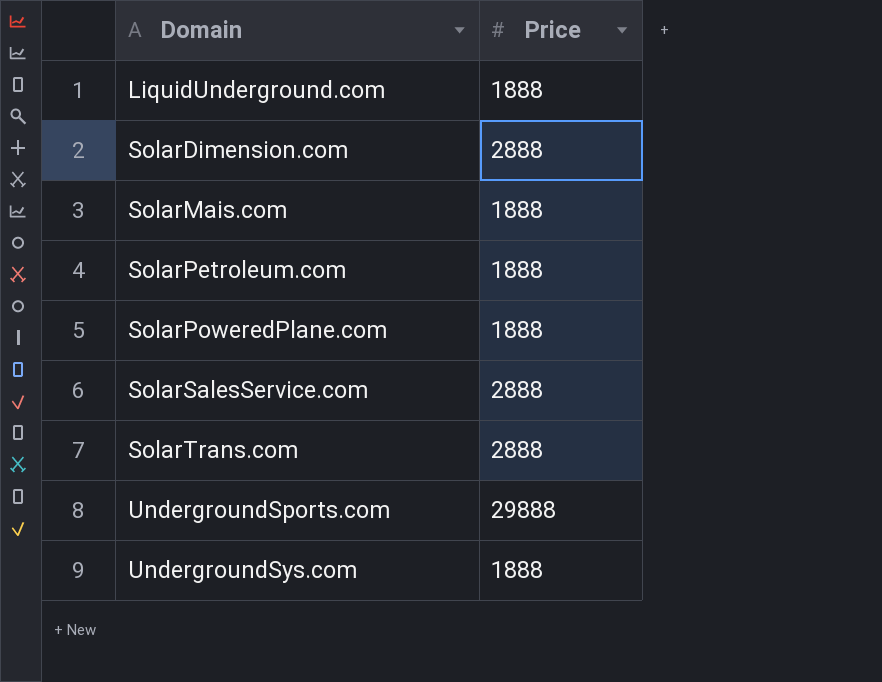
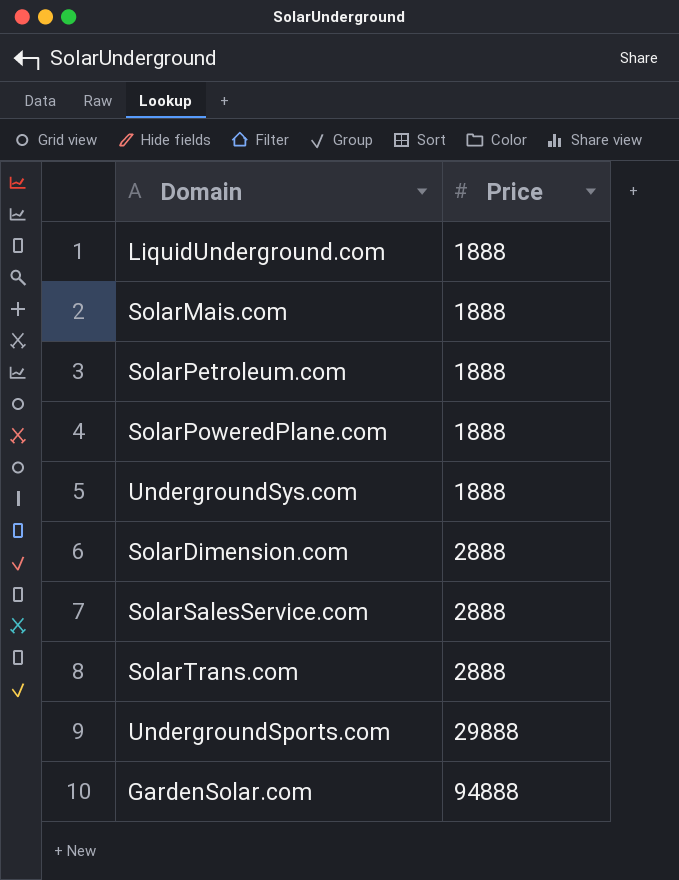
row order: Domain ascending -> Price ascending
row GardenSolar.com: none -> 94888

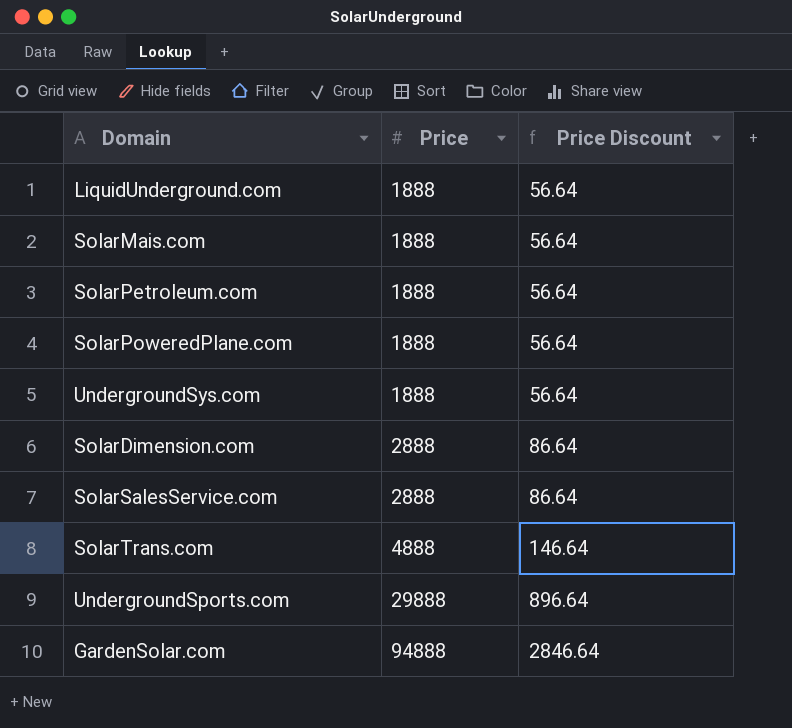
column Price Discount | formula: none -> [Price] * 0.03
SolarTrans.com | Price: 2888 -> 4888

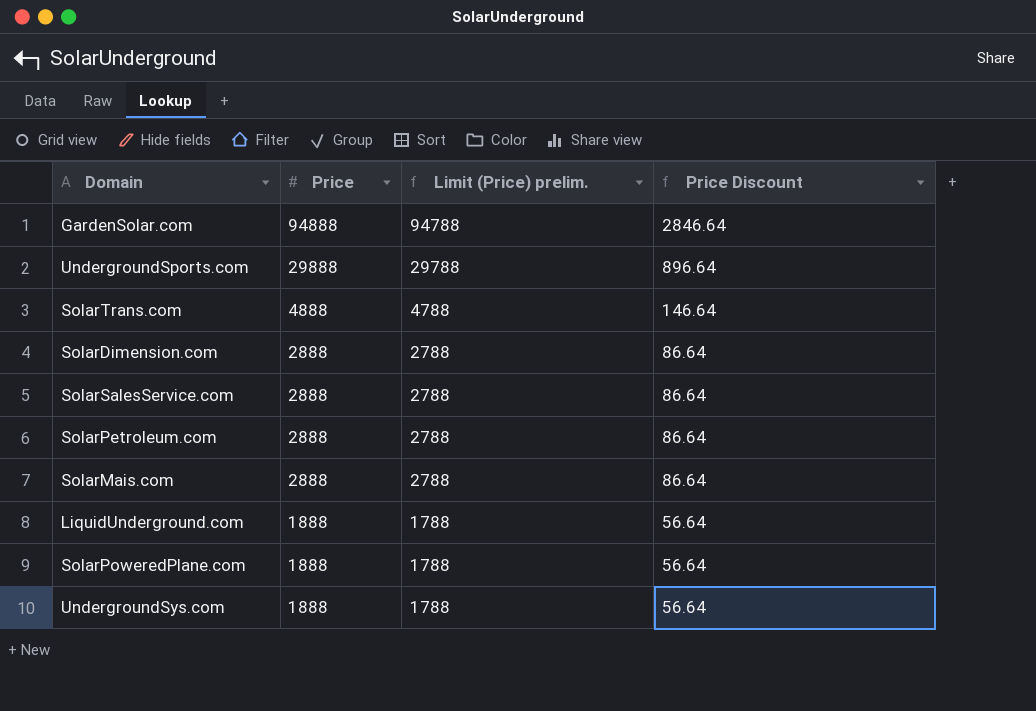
row order: Price ascending -> Price descending
column Limit (Price) prelim. | formula: none -> [Price] - 100
SolarPetroleum.com | Price: 1888 -> 2888
SolarPetroleum.com | Price Discount: 56.64 -> 86.64
SolarMais.com | Price: 1888 -> 2888
SolarMais.com | Price Discount: 56.64 -> 86.64

